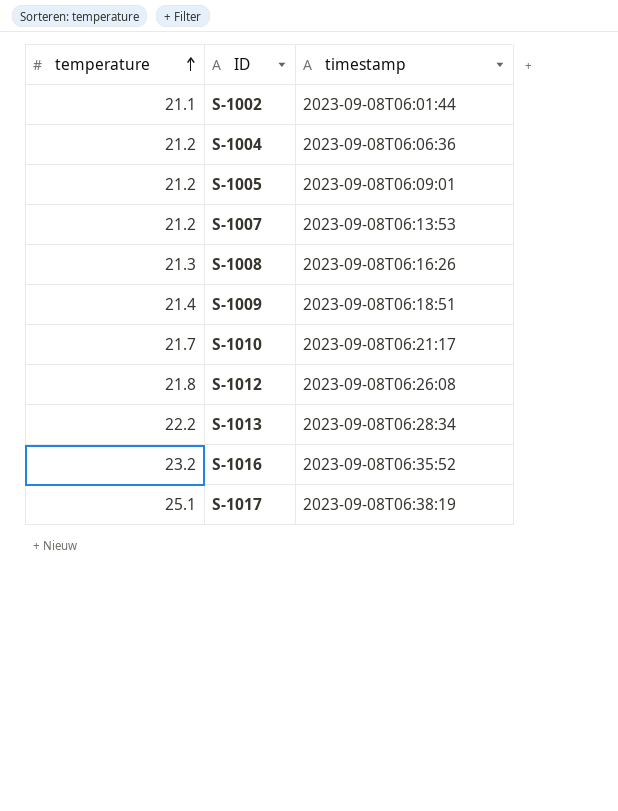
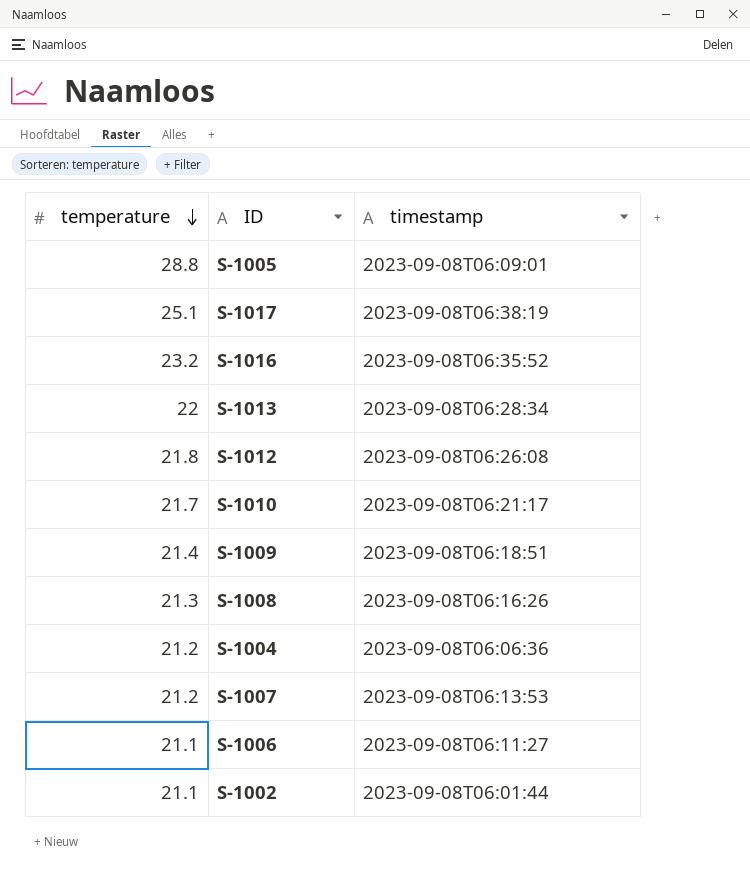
row order: temperature ascending -> temperature descending
S-1005 | temperature: 21.2 -> 28.8
S-1013 | temperature: 22.2 -> 22
row S-1006: none -> 21.1 | 2023-09-08T06:11:27

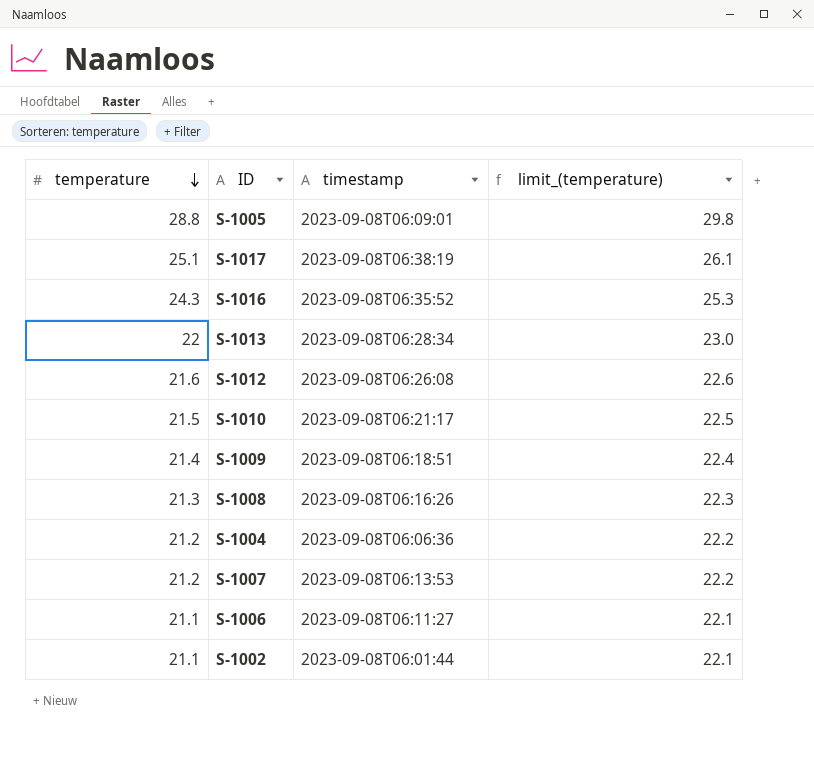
column limit_(temperature) | formula: none -> [temperature] + 1
S-1016 | temperature: 23.2 -> 24.3
S-1012 | temperature: 21.8 -> 21.6
S-1010 | temperature: 21.7 -> 21.5

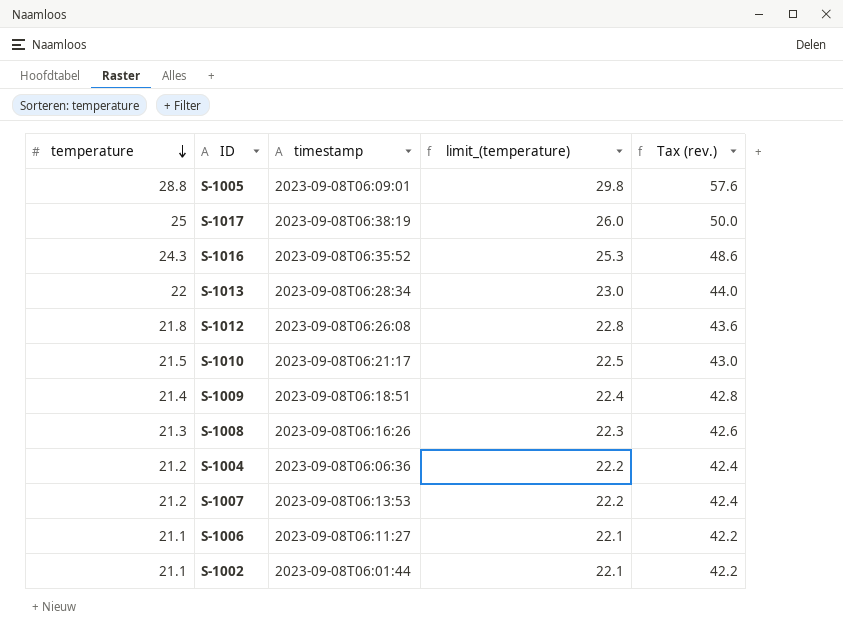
column Tax (rev.) | formula: none -> [temperature] * 2
S-1017 | temperature: 25.1 -> 25
S-1017 | limit_(temperature): 26.1 -> 26.0
S-1012 | temperature: 21.6 -> 21.8
S-1012 | limit_(temperature): 22.6 -> 22.8

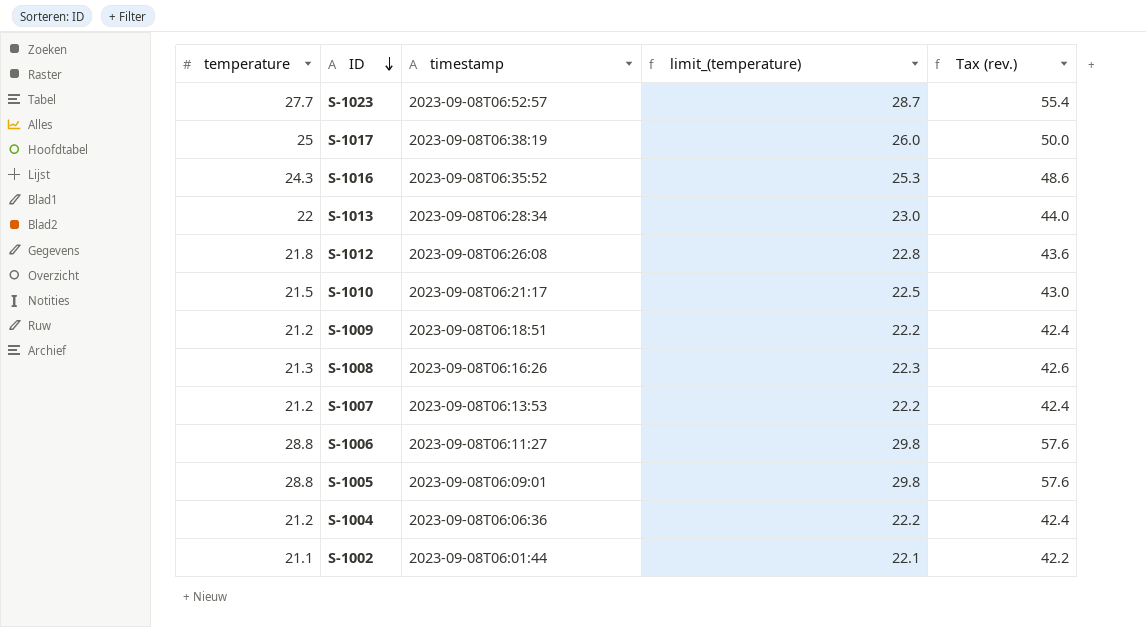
row order: temperature descending -> ID descending
row S-1023: none -> 27.7 | 2023-09-08T06:52:57 | 28.7 | 55.4
S-1009 | temperature: 21.4 -> 21.2
S-1009 | limit_(temperature): 22.4 -> 22.2
S-1009 | Tax (rev.): 42.8 -> 42.4
S-1006 | temperature: 21.1 -> 28.8
S-1006 | limit_(temperature): 22.1 -> 29.8
S-1006 | Tax (rev.): 42.2 -> 57.6

